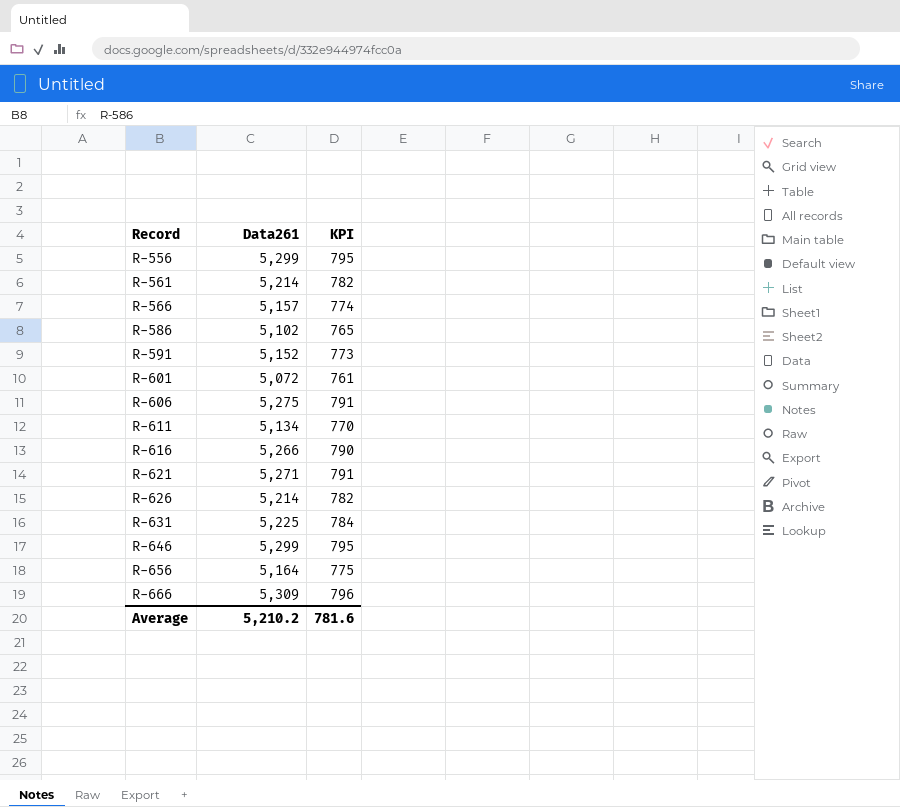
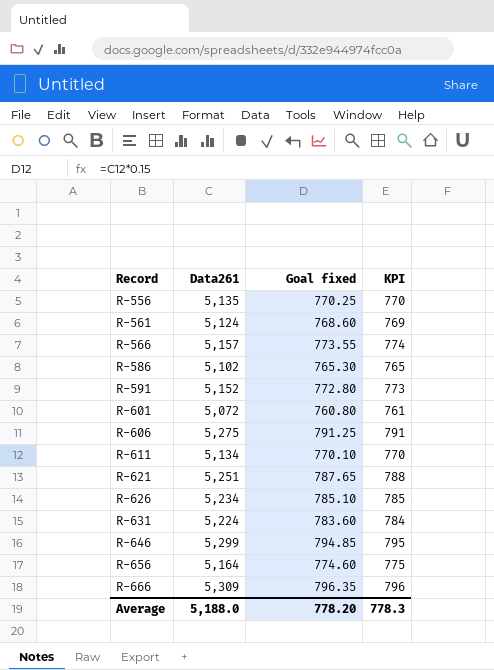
column Goal fixed | formula: none -> [Data261] * 0.15
row R-616: 5,266 | 790 -> none
R-556 | Data261: 5,299 -> 5,135
R-556 | KPI: 795 -> 770
R-561 | Data261: 5,214 -> 5,124
R-561 | KPI: 782 -> 769
R-621 | Data261: 5,271 -> 5,251
R-621 | KPI: 791 -> 788
R-626 | Data261: 5,214 -> 5,234
R-626 | KPI: 782 -> 785
R-631 | Data261: 5,225 -> 5,224
Average | Data261: 5,210.2 -> 5,188.0
Average | KPI: 781.6 -> 778.3

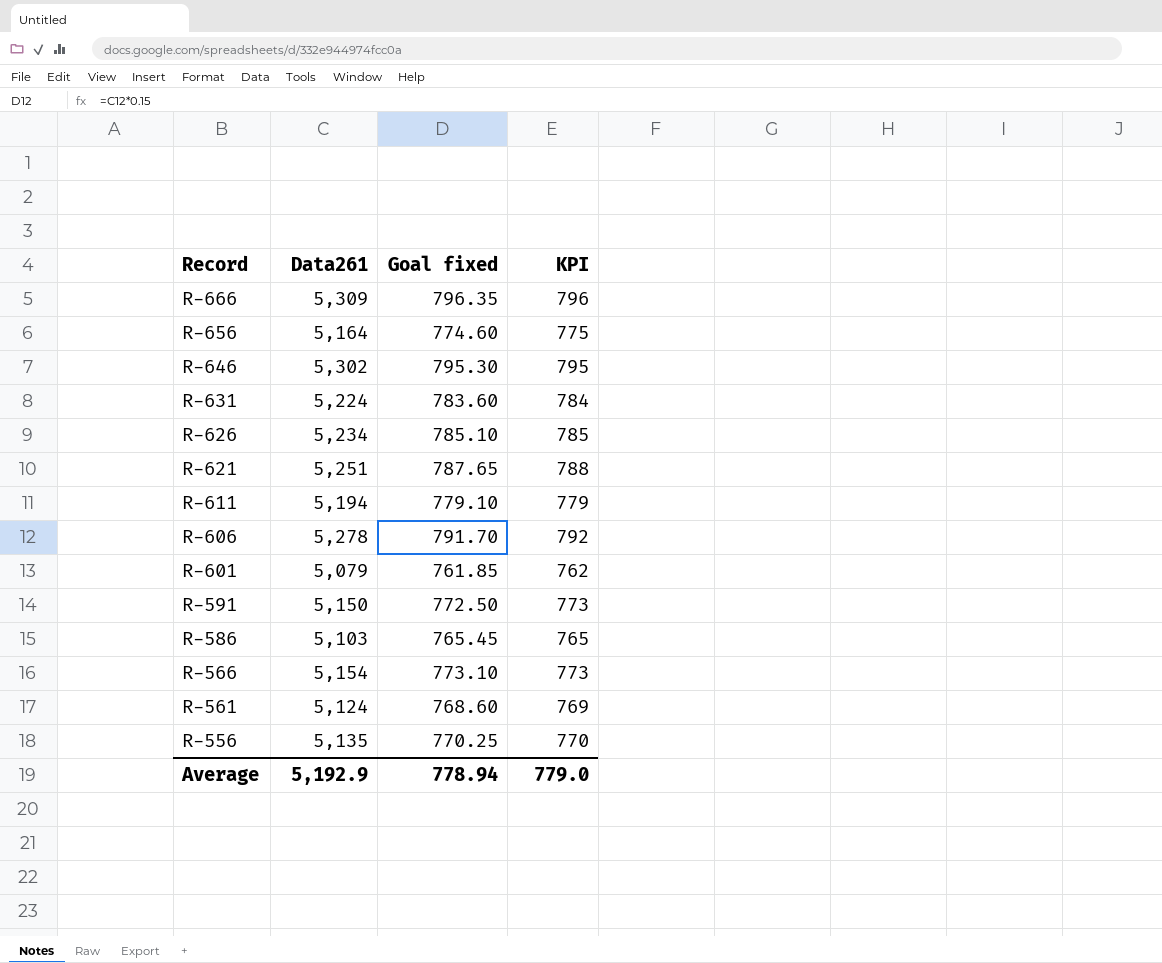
row order: Record ascending -> Record descending
R-646 | Data261: 5,299 -> 5,302
R-646 | Goal fixed: 794.85 -> 795.30
R-611 | Data261: 5,134 -> 5,194
R-611 | Goal fixed: 770.10 -> 779.10
R-611 | KPI: 770 -> 779
R-606 | Data261: 5,275 -> 5,278
R-606 | Goal fixed: 791.25 -> 791.70
R-606 | KPI: 791 -> 792
R-601 | Data261: 5,072 -> 5,079
R-601 | Goal fixed: 760.80 -> 761.85
R-601 | KPI: 761 -> 762
R-591 | Data261: 5,152 -> 5,150
R-591 | Goal fixed: 772.80 -> 772.50
R-586 | Data261: 5,102 -> 5,103
R-586 | Goal fixed: 765.30 -> 765.45
R-566 | Data261: 5,157 -> 5,154
R-566 | Goal fixed: 773.55 -> 773.10
R-566 | KPI: 774 -> 773
Average | Data261: 5,188.0 -> 5,192.9
Average | Goal fixed: 778.20 -> 778.94
Average | KPI: 778.3 -> 779.0

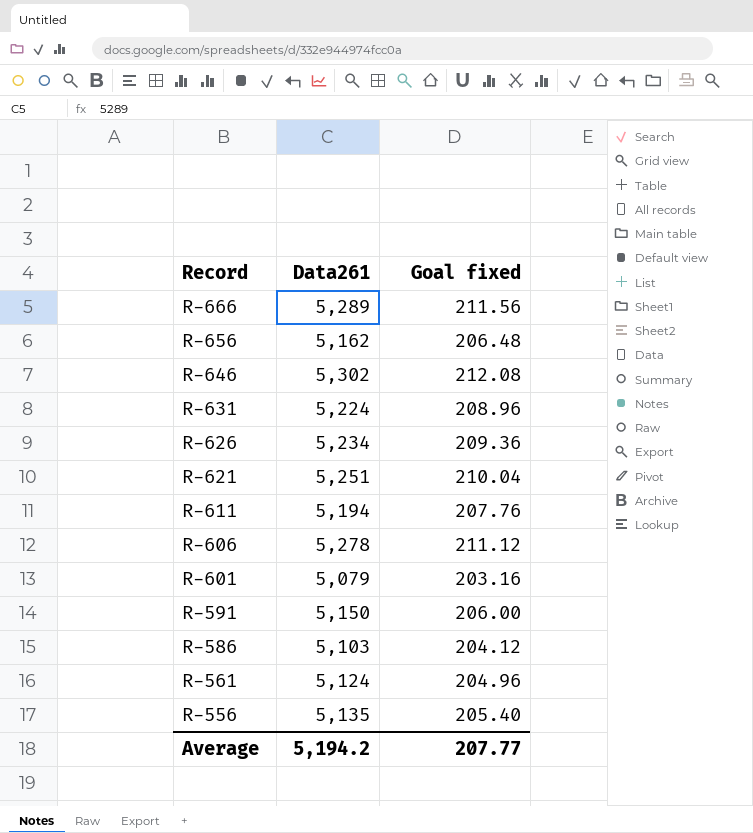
column KPI | formula: [Data261] * 0.15 -> none
column Goal fixed | formula: [Data261] * 0.15 -> [Data261] * 0.04
row R-566: 5,154 | 773.10 | 773 -> none
R-666 | Data261: 5,309 -> 5,289
R-656 | Data261: 5,164 -> 5,162
Average | Data261: 5,192.9 -> 5,194.2
Average | Goal fixed: 778.94 -> 207.77

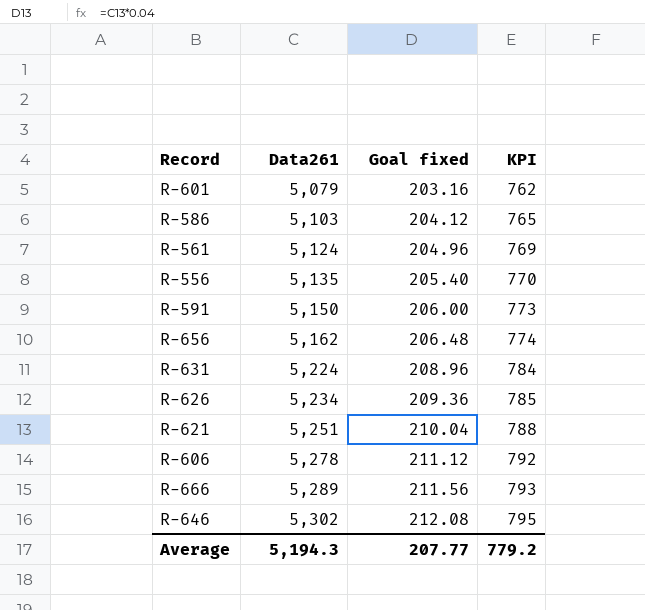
row order: Record descending -> Data261 ascending
column KPI | formula: none -> [Data261] * 0.15
row R-611: 5,194 | 207.76 -> none
Average | Data261: 5,194.2 -> 5,194.3

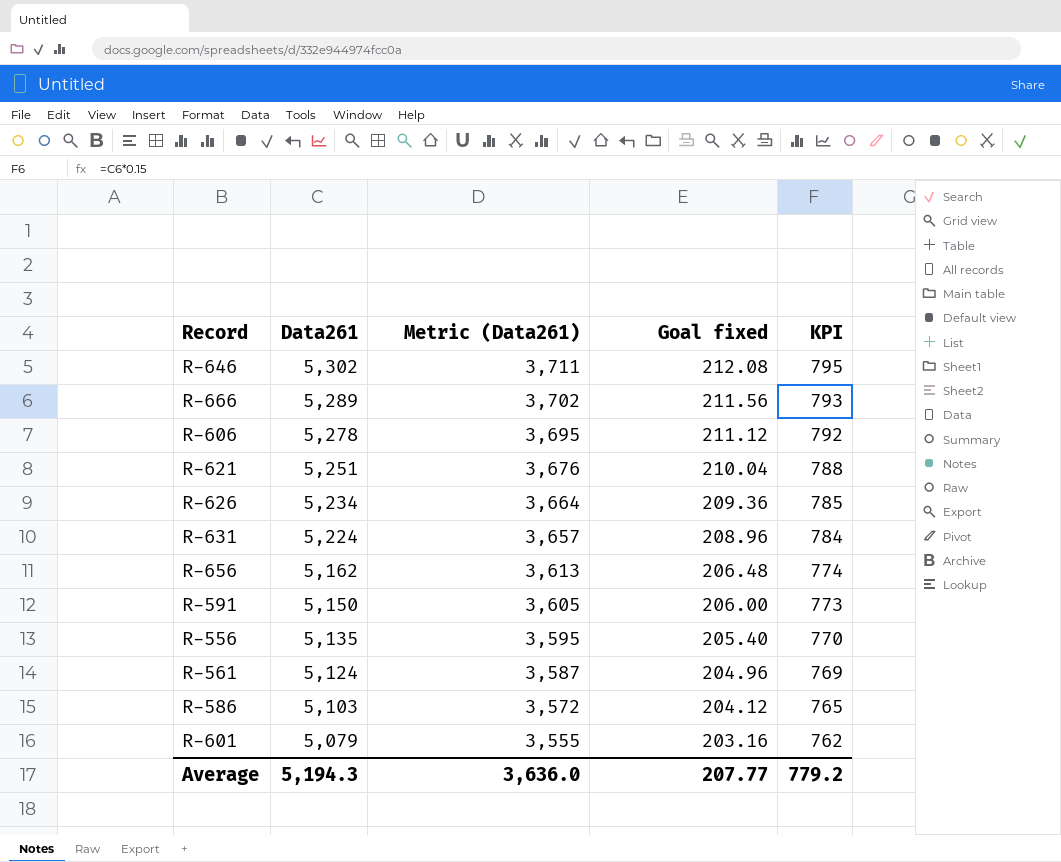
row order: Data261 ascending -> Data261 descending
column Metric (Data261) | formula: none -> [Data261] * 0.7

